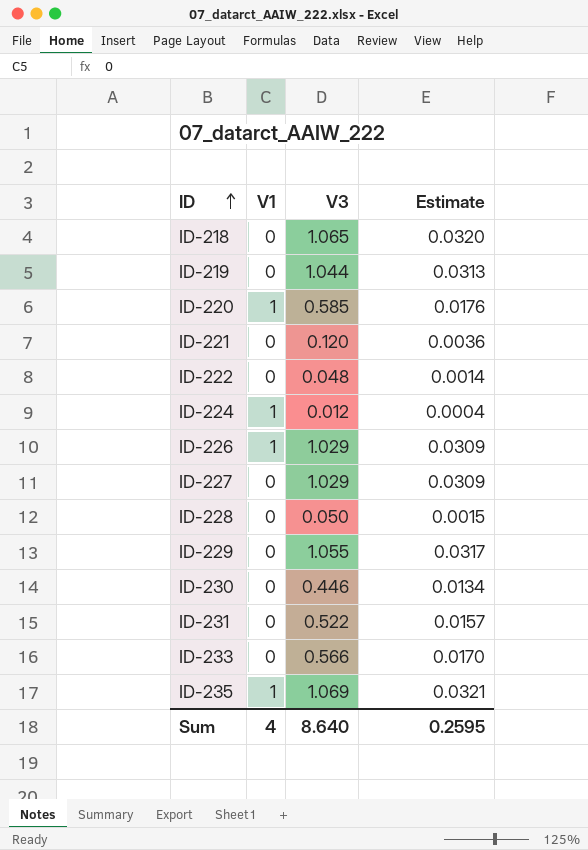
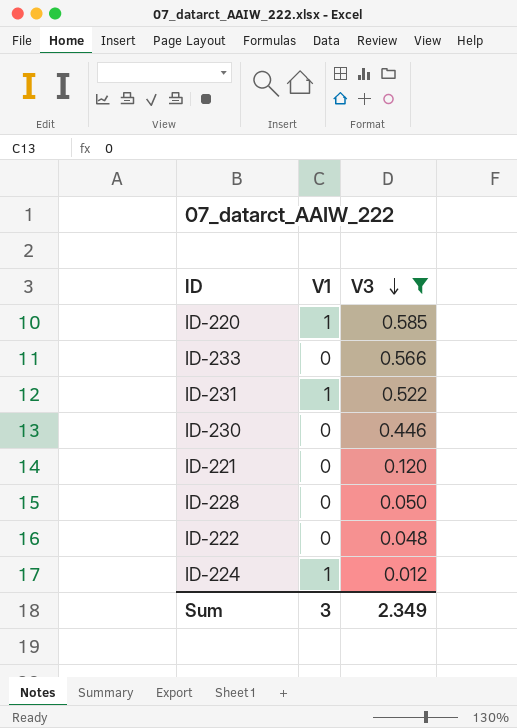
filter: none -> V3 <= 0.585
row order: ID ascending -> V3 descending
column Estimate | formula: [V3] * 0.03 -> none
ID-231 | V1: 0 -> 1
Sum | V1: 4 -> 3
Sum | V3: 8.640 -> 2.349

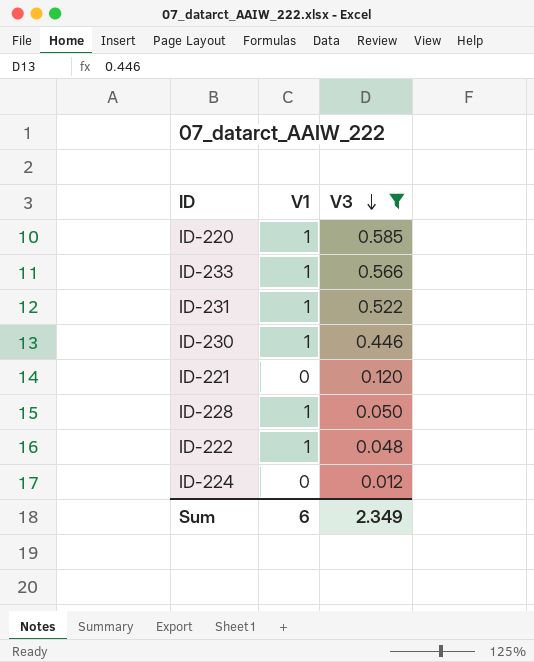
ID-233 | V1: 0 -> 1
ID-230 | V1: 0 -> 1
ID-228 | V1: 0 -> 1
ID-222 | V1: 0 -> 1
ID-224 | V1: 1 -> 0
Sum | V1: 3 -> 6

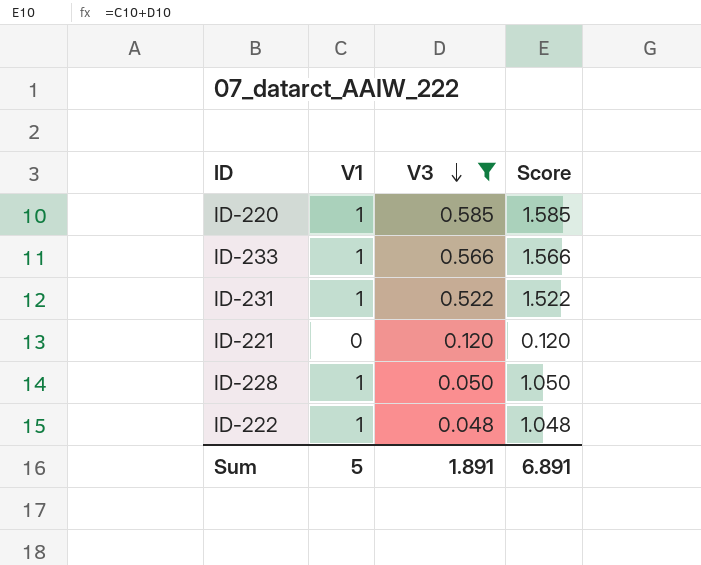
column Score | formula: none -> [V1] + [V3]
row ID-230: 1 | 0.446 -> none
row ID-224: 0 | 0.012 -> none
Sum | V1: 6 -> 5
Sum | V3: 2.349 -> 1.891

